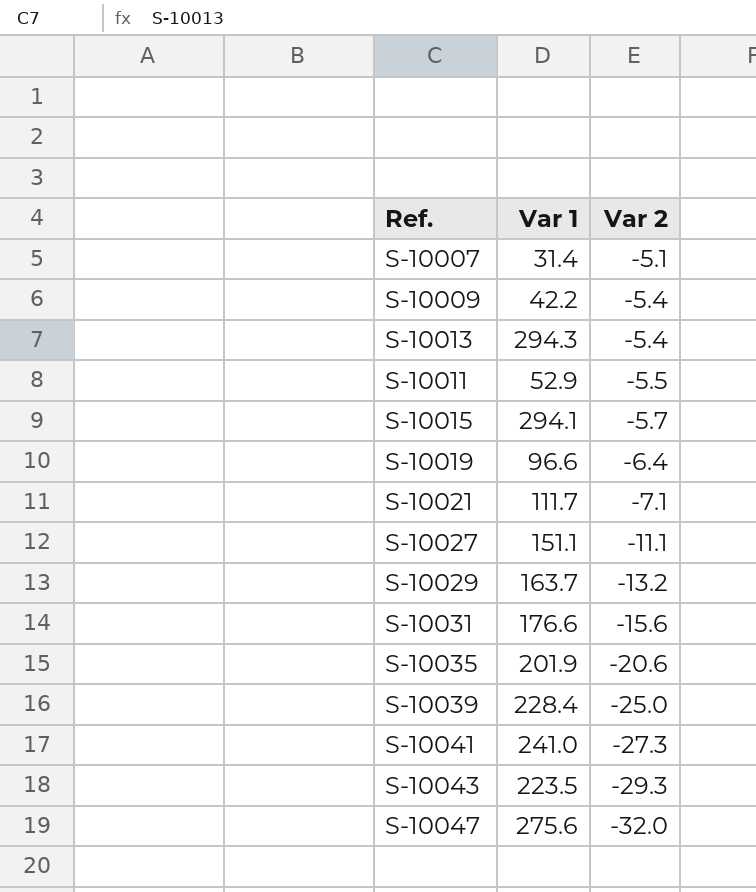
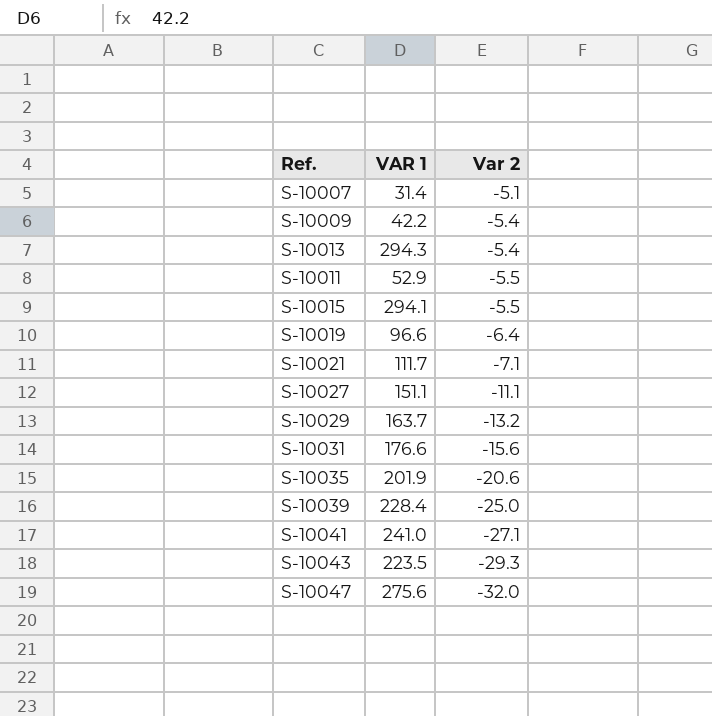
column name: Var 1 -> VAR 1
S-10015 | Var 2: -5.7 -> -5.5
S-10041 | Var 2: -27.3 -> -27.1

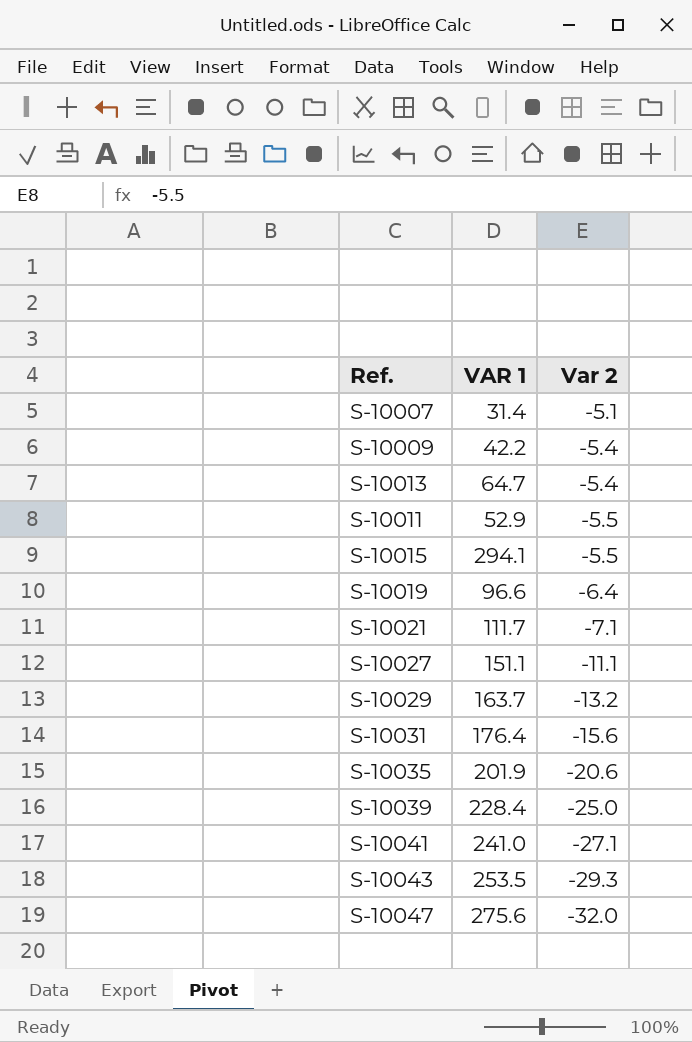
S-10013 | VAR 1: 294.3 -> 64.7
S-10031 | VAR 1: 176.6 -> 176.4
S-10043 | VAR 1: 223.5 -> 253.5

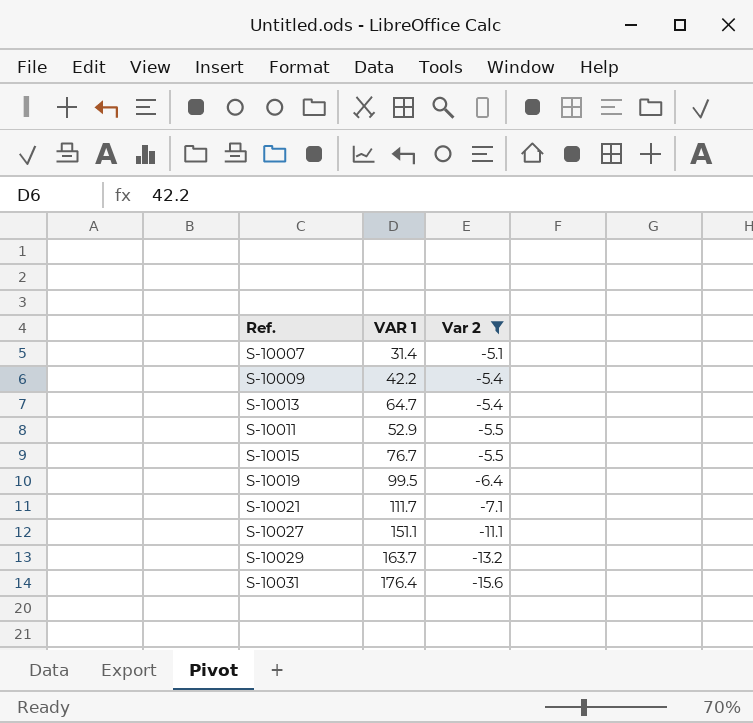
filter: none -> Var 2 >= -15.6
S-10015 | VAR 1: 294.1 -> 76.7
S-10019 | VAR 1: 96.6 -> 99.5

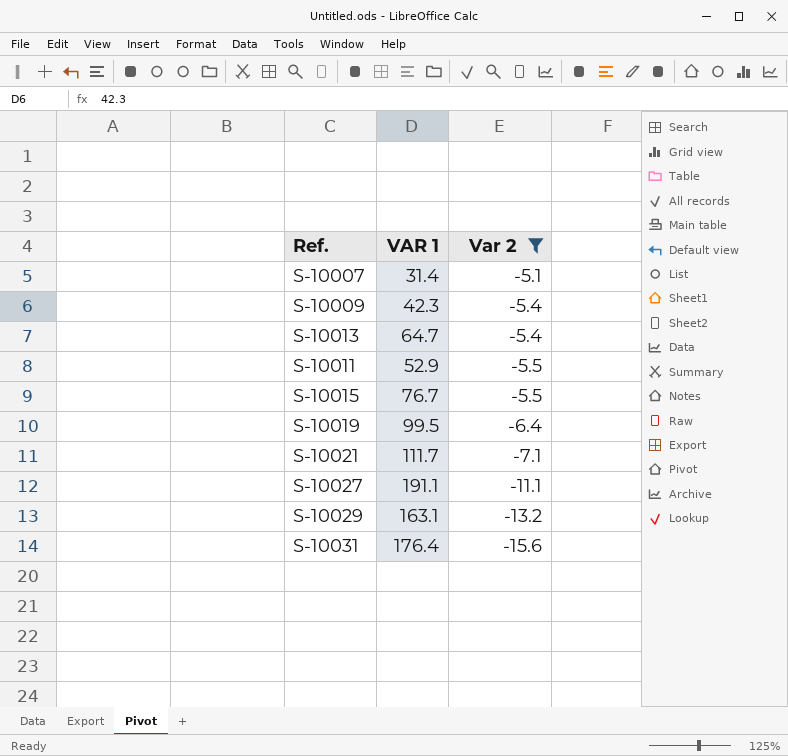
S-10009 | VAR 1: 42.2 -> 42.3
S-10027 | VAR 1: 151.1 -> 191.1
S-10029 | VAR 1: 163.7 -> 163.1

